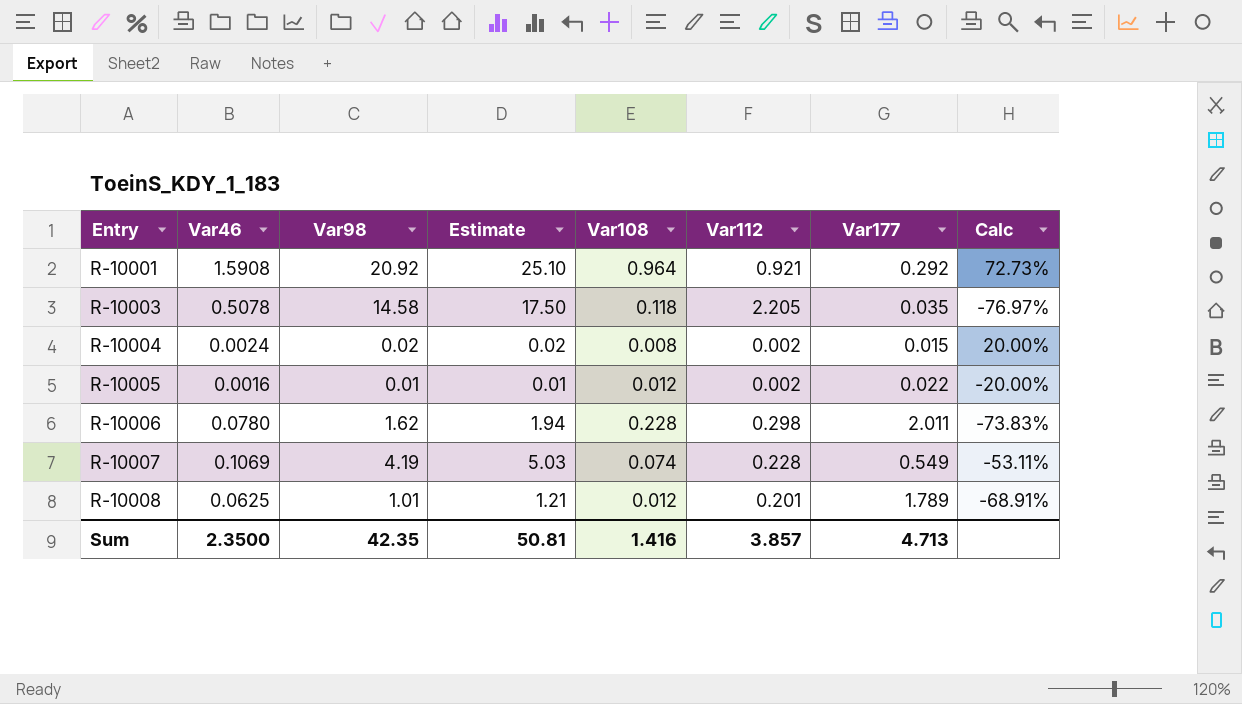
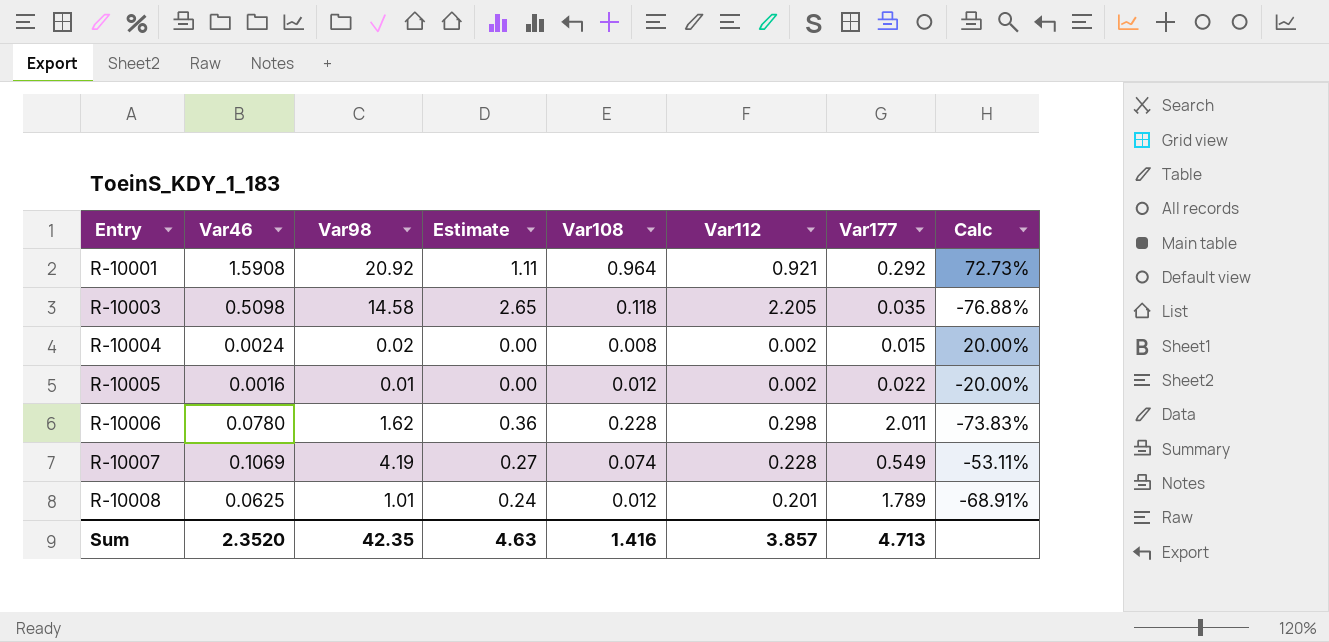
column Estimate | formula: [Var98] * 1.2 -> [Var112] * 1.2
R-10003 | Var46: 0.5078 -> 0.5098
R-10003 | Calc: -76.97% -> -76.88%
Sum | Var46: 2.3500 -> 2.3520
Sum | Estimate: 50.81 -> 4.63

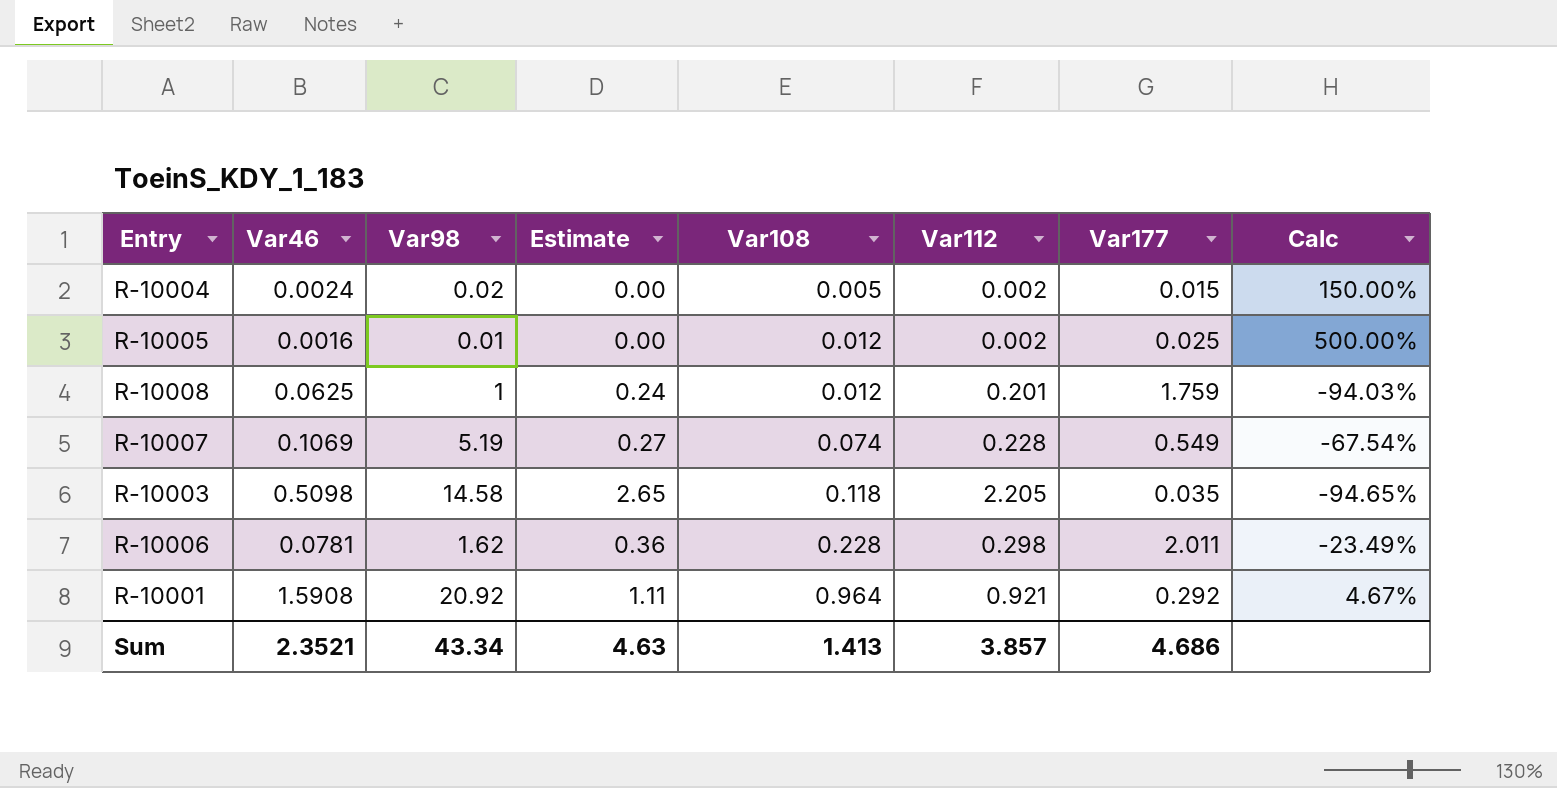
row order: Entry ascending -> Var108 ascending
column Calc | formula: ([Var46] - [Var112]) / [Var112] -> ([Var108] - [Var112]) / [Var112]
R-10004 | Var108: 0.008 -> 0.005
R-10005 | Var177: 0.022 -> 0.025
R-10008 | Var98: 1.01 -> 1
R-10008 | Var177: 1.789 -> 1.759
R-10007 | Var98: 4.19 -> 5.19
R-10006 | Var46: 0.0780 -> 0.0781
Sum | Var46: 2.3520 -> 2.3521
Sum | Var98: 42.35 -> 43.34
Sum | Var108: 1.416 -> 1.413
Sum | Var177: 4.713 -> 4.686

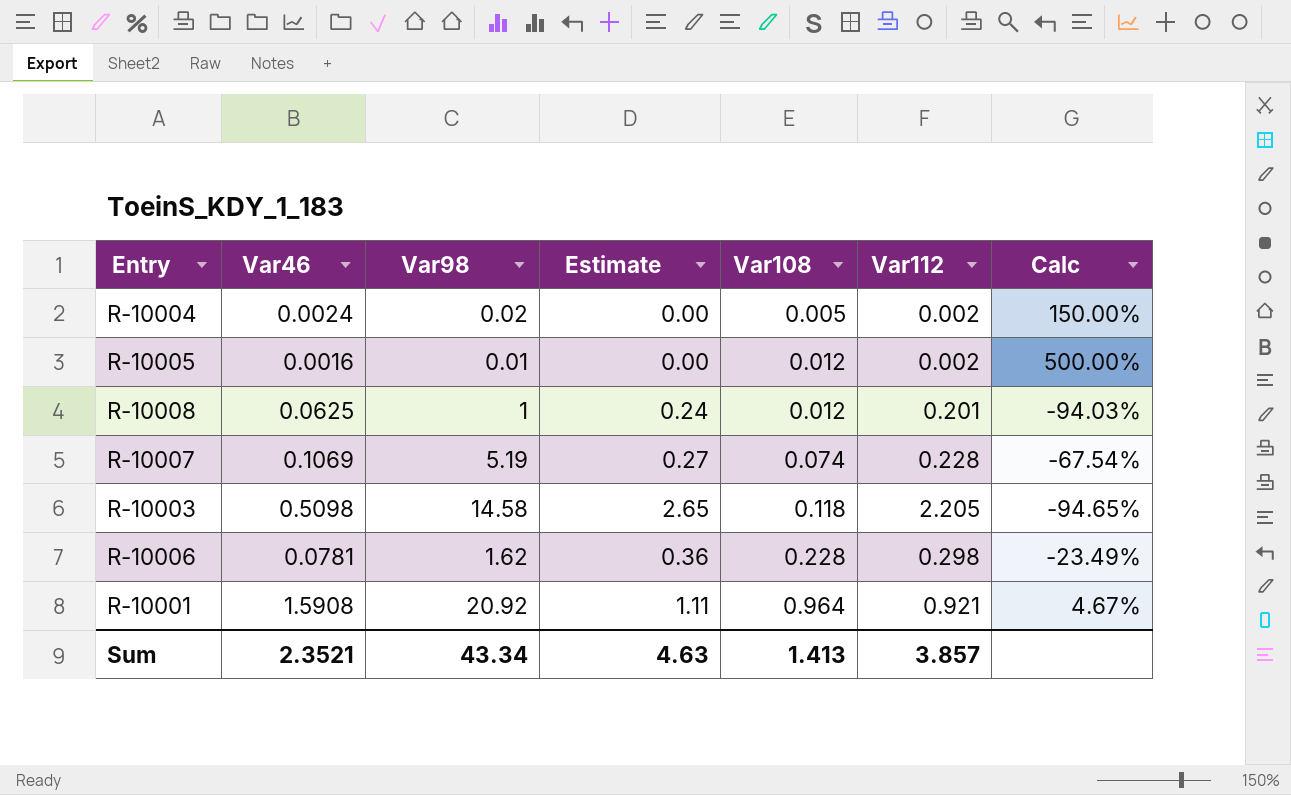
column Var177 | position: 7 -> none

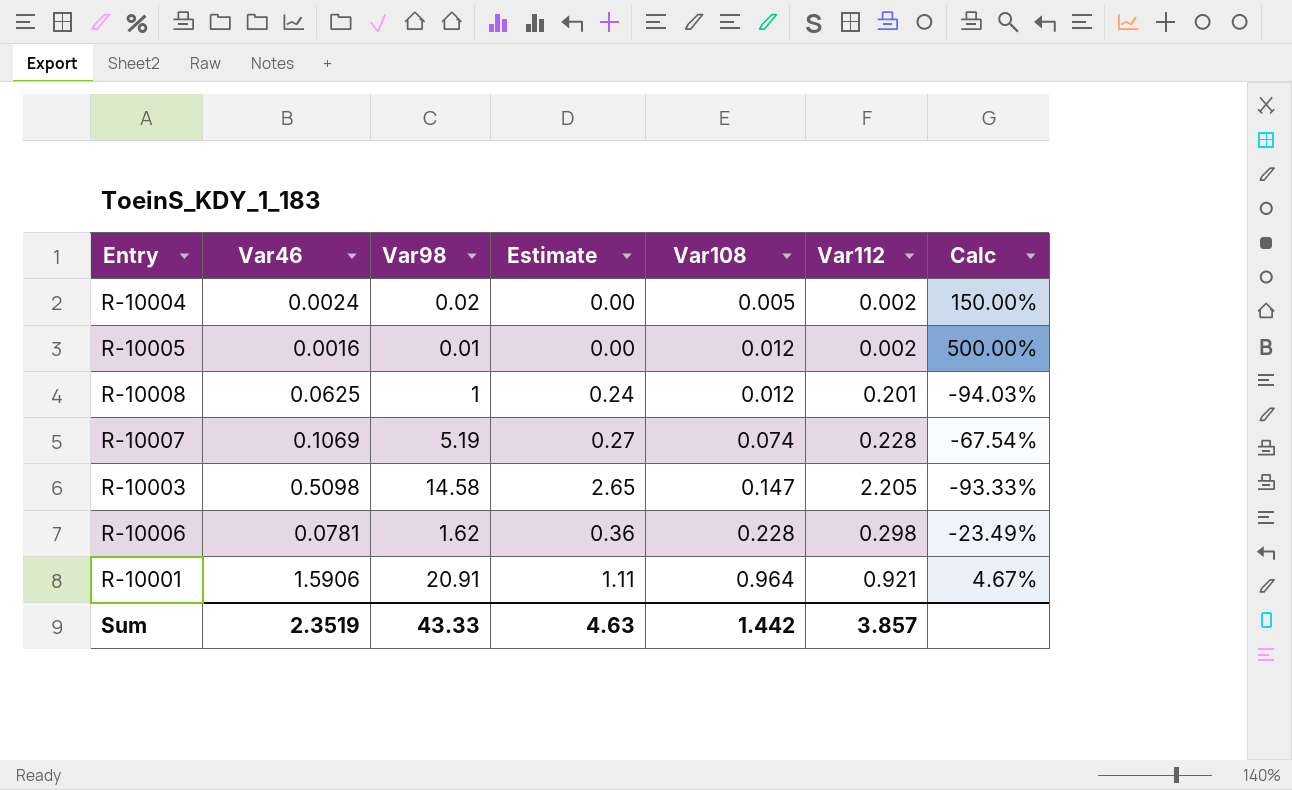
R-10003 | Var108: 0.118 -> 0.147
R-10003 | Calc: -94.65% -> -93.33%
R-10001 | Var46: 1.5908 -> 1.5906
R-10001 | Var98: 20.92 -> 20.91
Sum | Var46: 2.3521 -> 2.3519
Sum | Var98: 43.34 -> 43.33
Sum | Var108: 1.413 -> 1.442

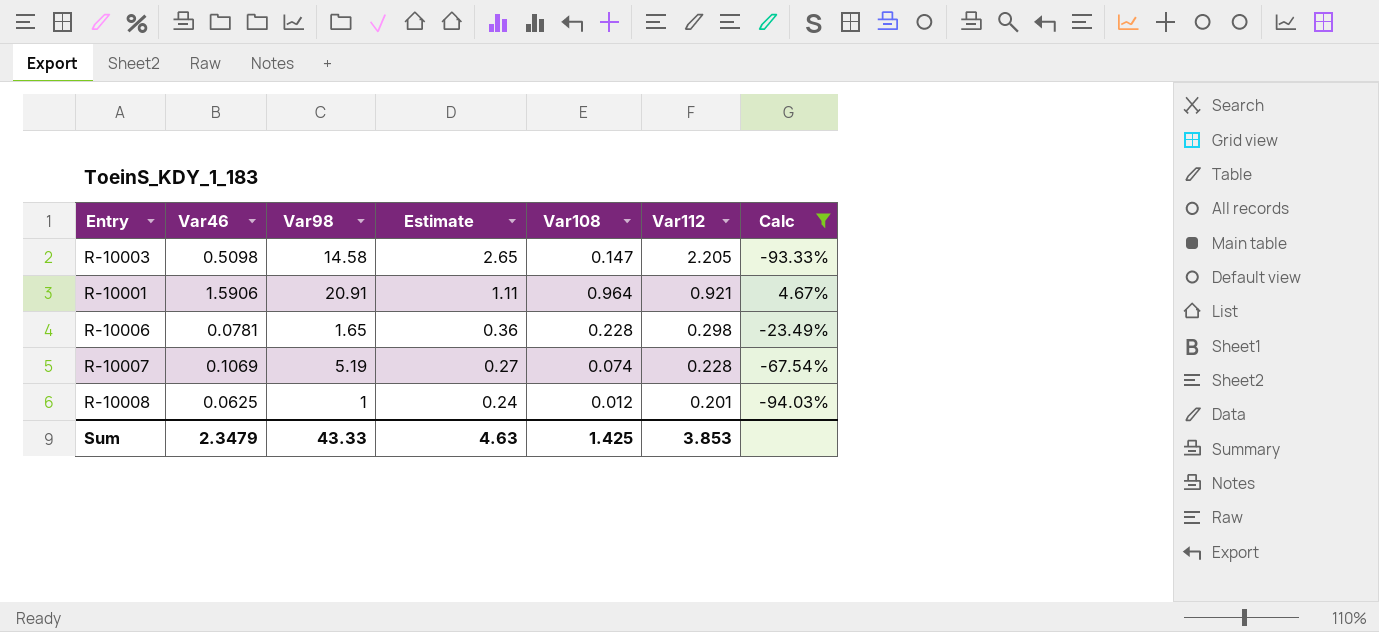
filter: none -> Calc <= 4.67%
row order: Var108 ascending -> Estimate descending
R-10006 | Var98: 1.62 -> 1.65
Sum | Var46: 2.3519 -> 2.3479
Sum | Var108: 1.442 -> 1.425
Sum | Var112: 3.857 -> 3.853

